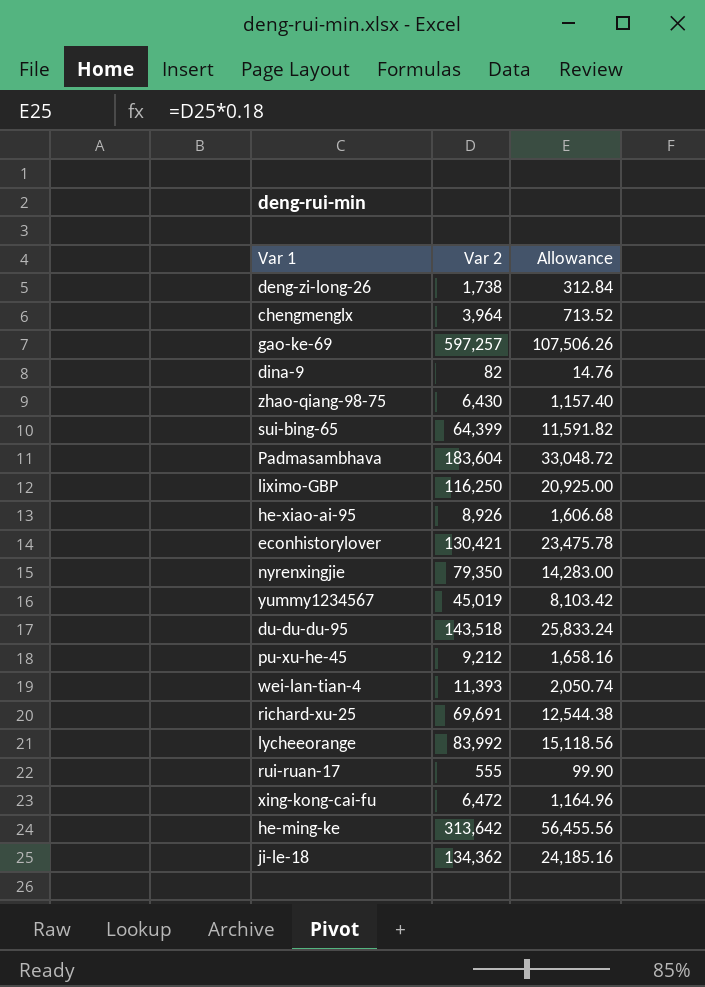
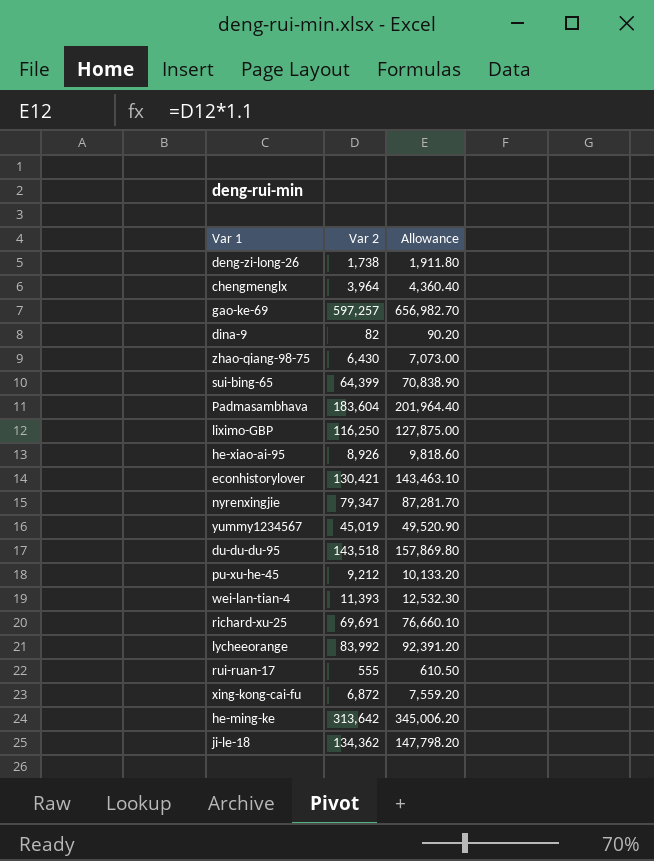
column Allowance | formula: [Var 2] * 0.18 -> [Var 2] * 1.1
nyrenxingjie | Var 2: 79,350 -> 79,347
xing-kong-cai-fu | Var 2: 6,472 -> 6,872

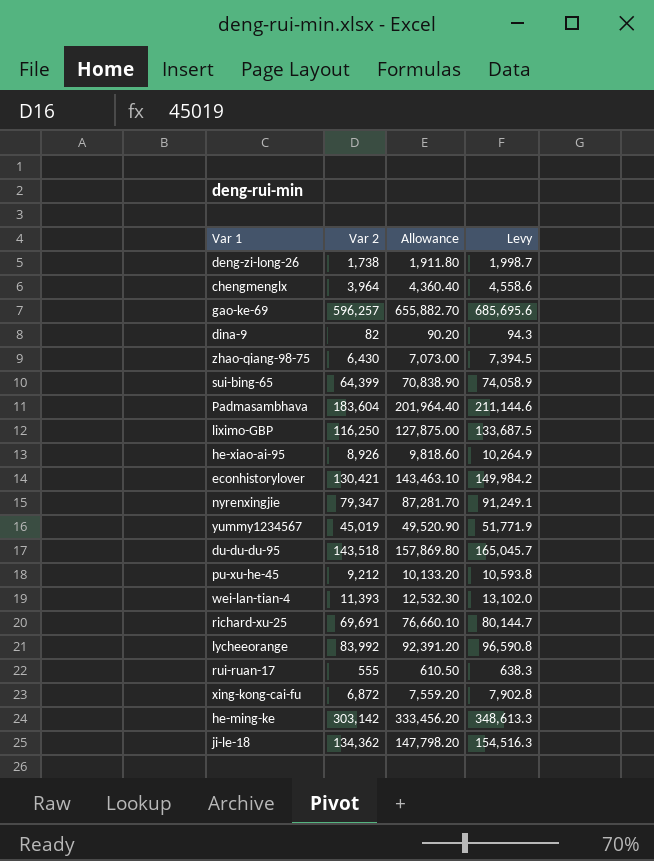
column Levy | formula: none -> [Var 2] * 1.15
gao-ke-69 | Var 2: 597,257 -> 596,257
gao-ke-69 | Allowance: 656,982.70 -> 655,882.70
he-ming-ke | Var 2: 313,642 -> 303,142
he-ming-ke | Allowance: 345,006.20 -> 333,456.20

